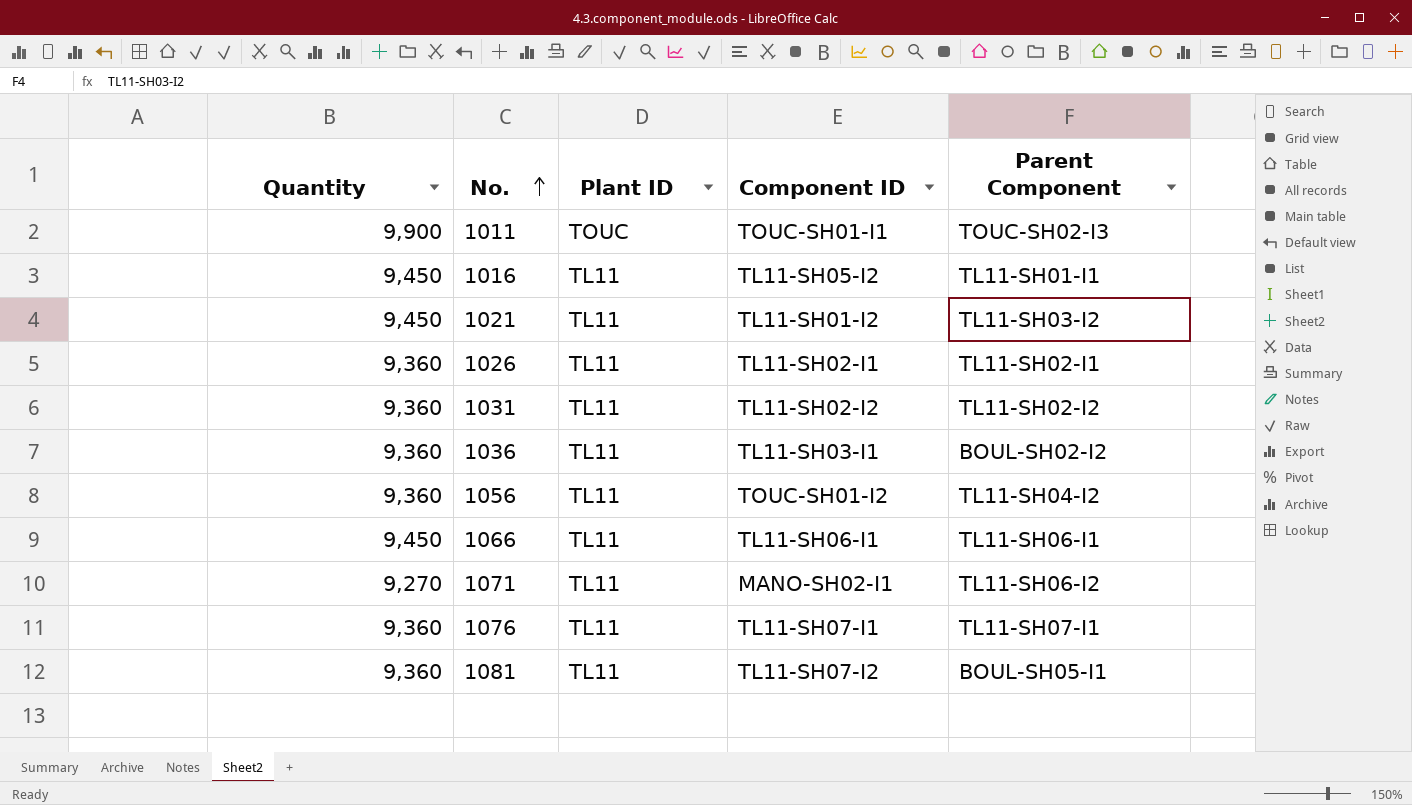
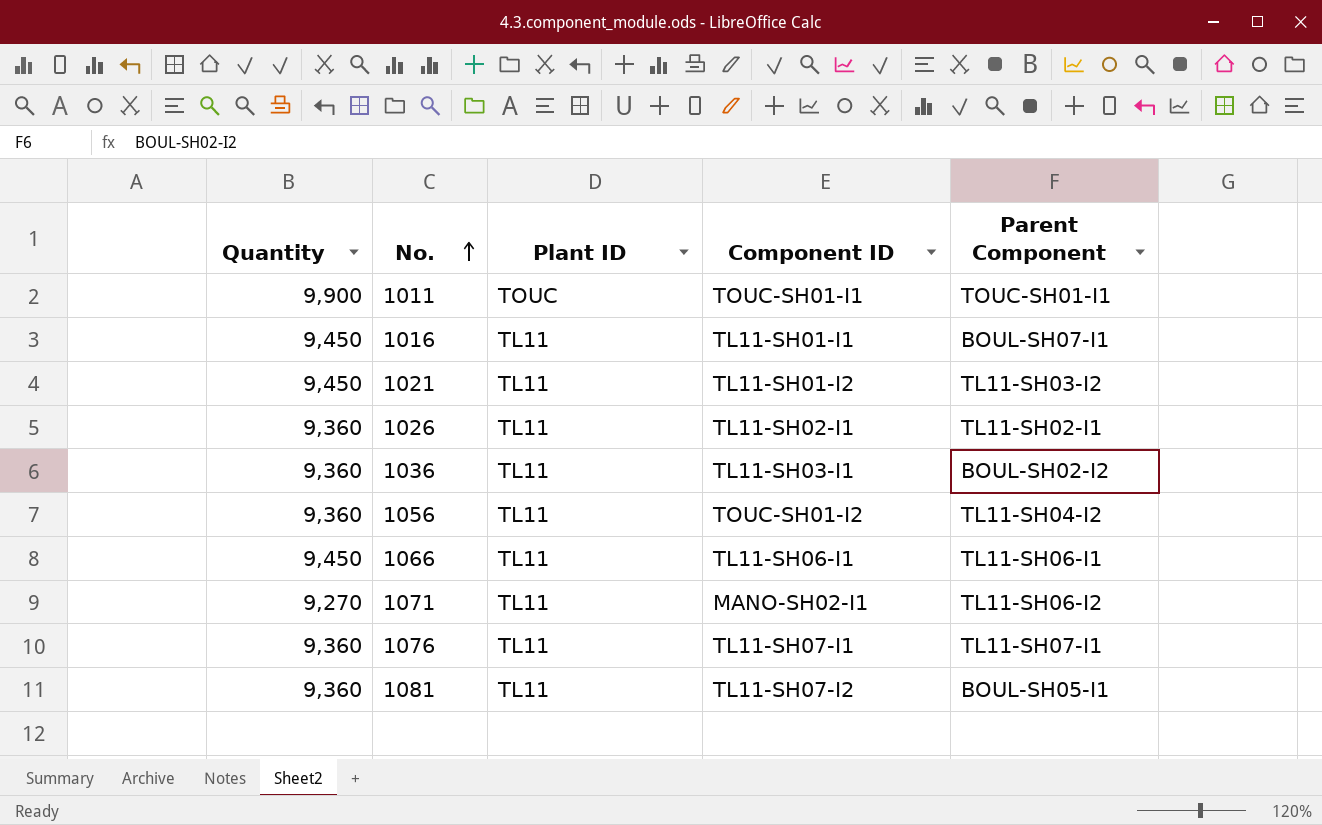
row 1031: 9,360 | TL11 | TL11-SH02-I2 | TL11-SH02-I2 -> none
1011 | Parent Component: TOUC-SH02-I3 -> TOUC-SH01-I1
1016 | Component ID: TL11-SH05-I2 -> TL11-SH01-I1
1016 | Parent Component: TL11-SH01-I1 -> BOUL-SH07-I1

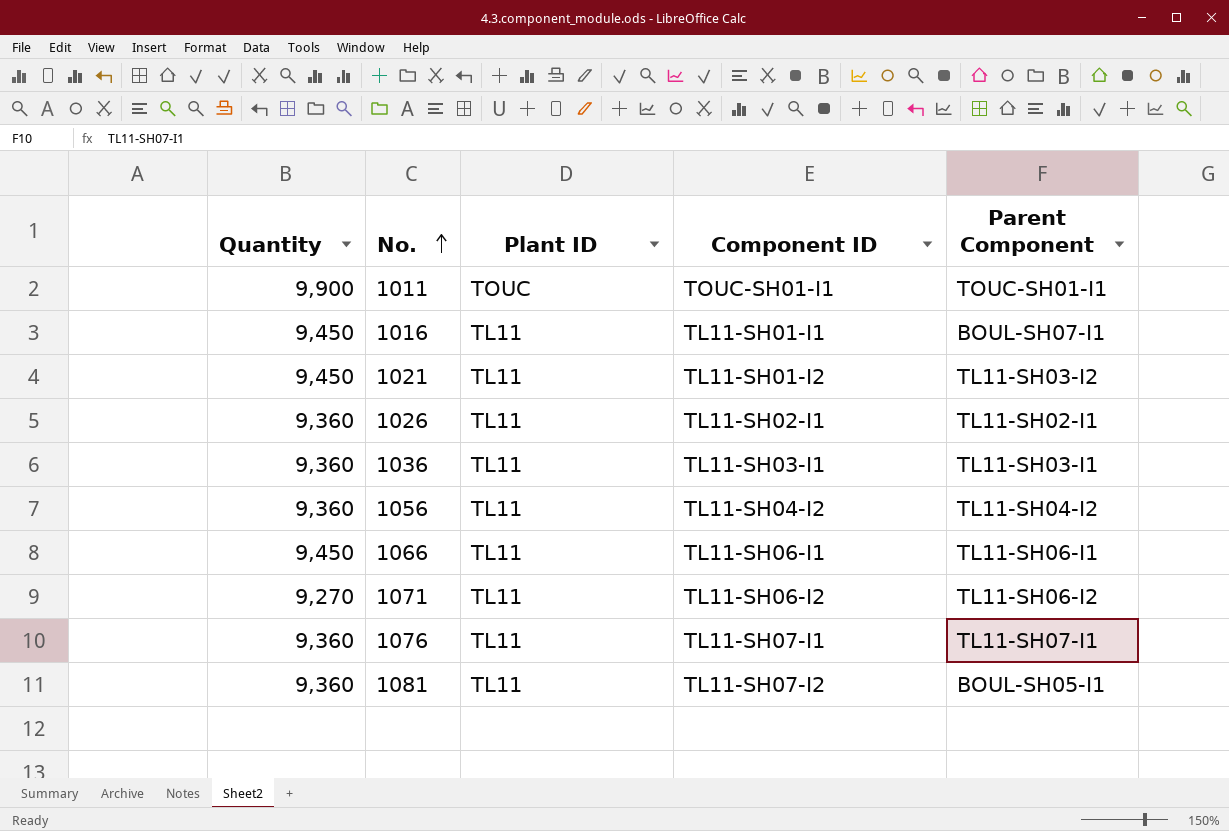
1036 | Parent Component: BOUL-SH02-I2 -> TL11-SH03-I1
1056 | Component ID: TOUC-SH01-I2 -> TL11-SH04-I2
1071 | Component ID: MANO-SH02-I1 -> TL11-SH06-I2

